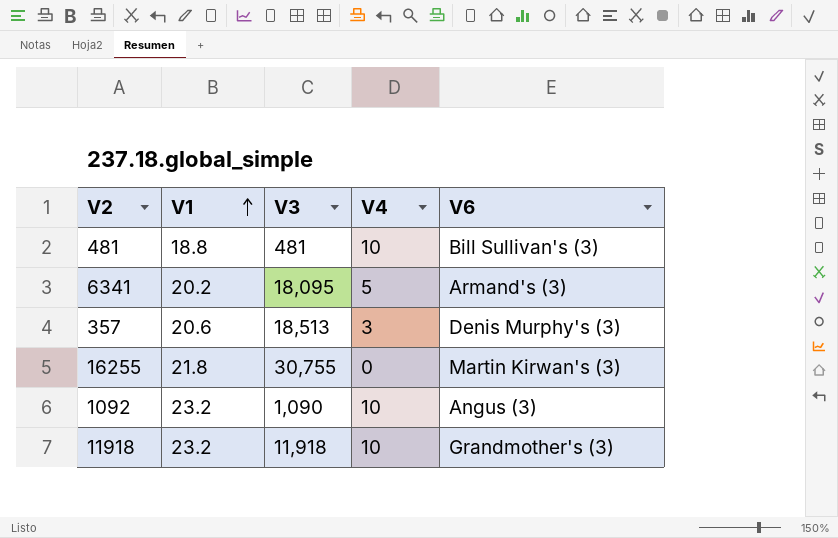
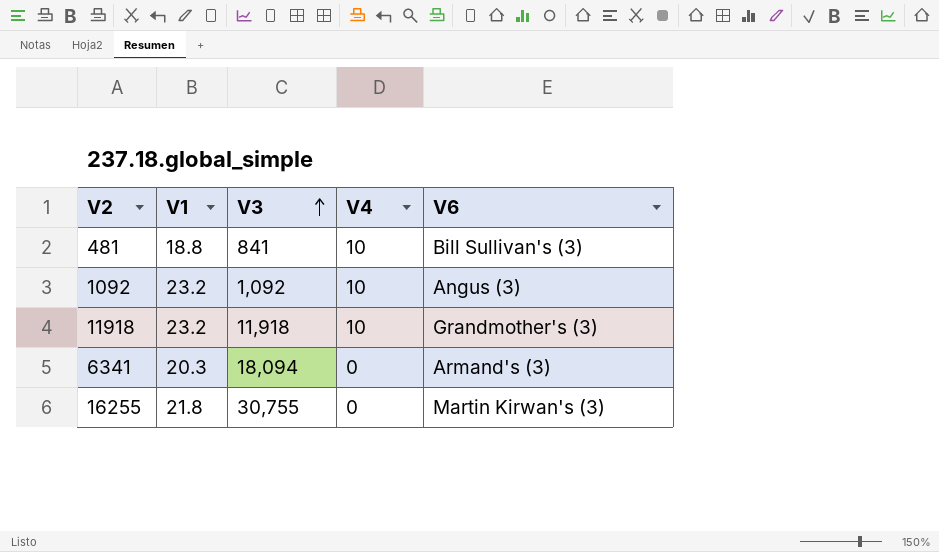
row order: V1 ascending -> V3 ascending
row 357: 20.6 | 18,513 | 3 | Denis Murphy's (3) -> none
481 | V3: 481 -> 841
1092 | V3: 1,090 -> 1,092
6341 | V1: 20.2 -> 20.3
6341 | V3: 18,095 -> 18,094
6341 | V4: 5 -> 0

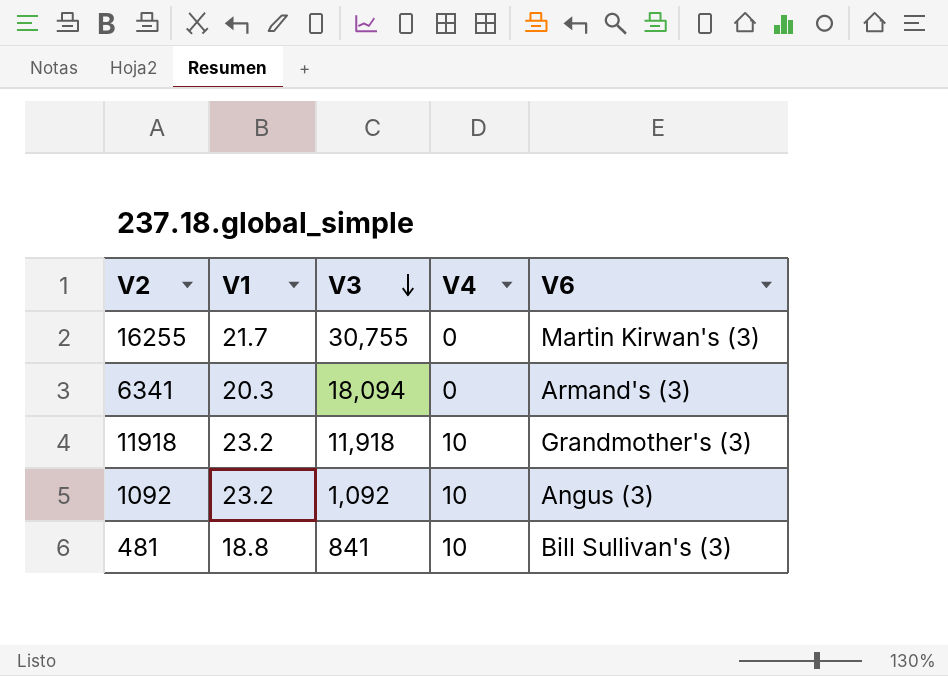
row order: V3 ascending -> V3 descending
16255 | V1: 21.8 -> 21.7

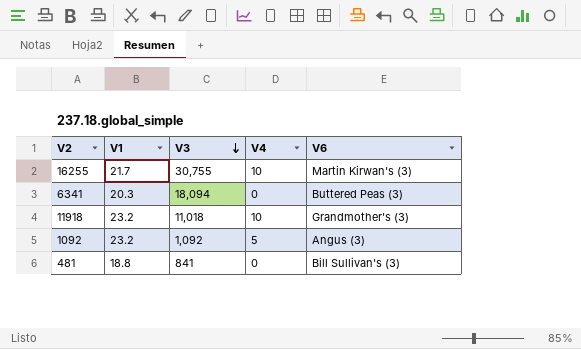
16255 | V4: 0 -> 10
6341 | V6: Armand's (3) -> Buttered Peas (3)
11918 | V3: 11,918 -> 11,018
1092 | V4: 10 -> 5
481 | V4: 10 -> 0

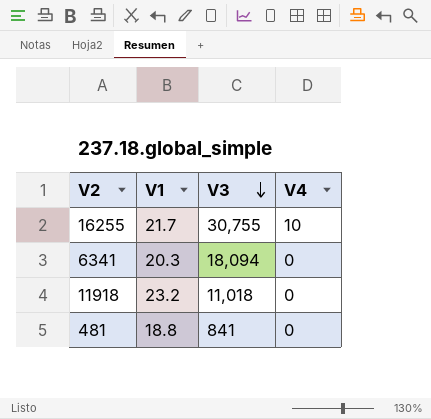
column V6 | position: 5 -> none
row 1092: 23.2 | 1,092 | 5 | Angus (3) -> none
11918 | V4: 10 -> 0

